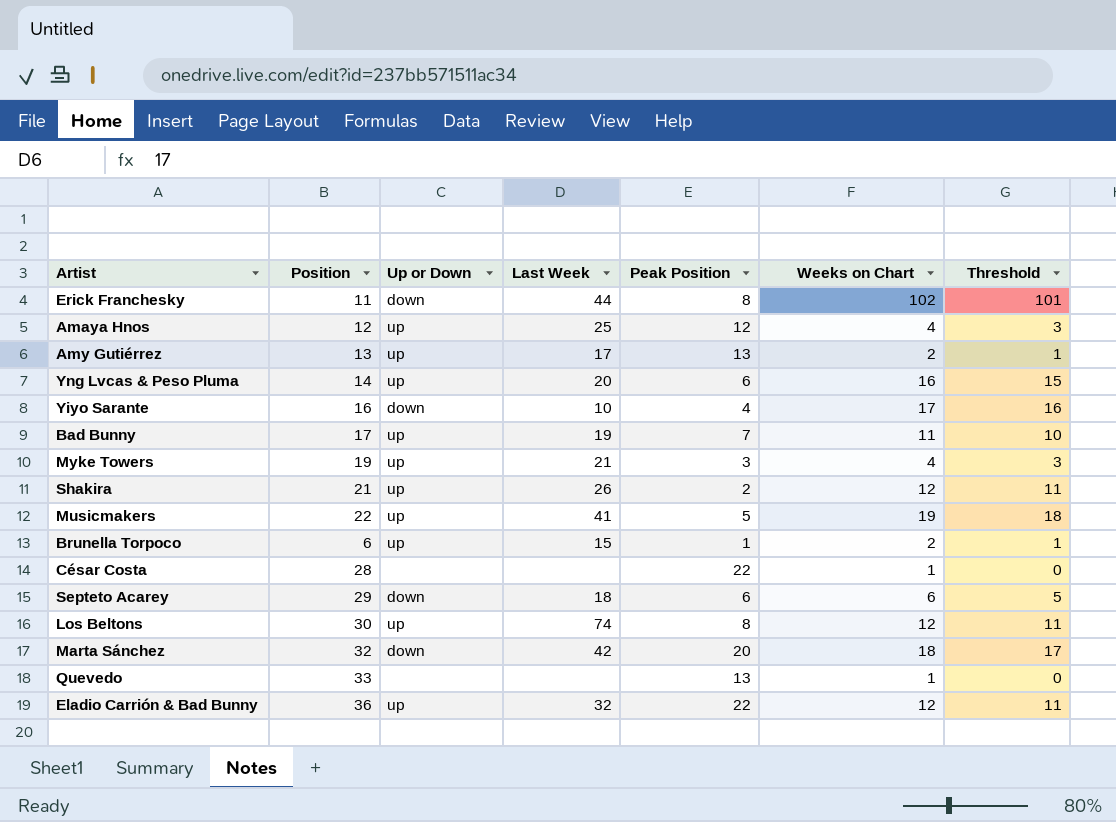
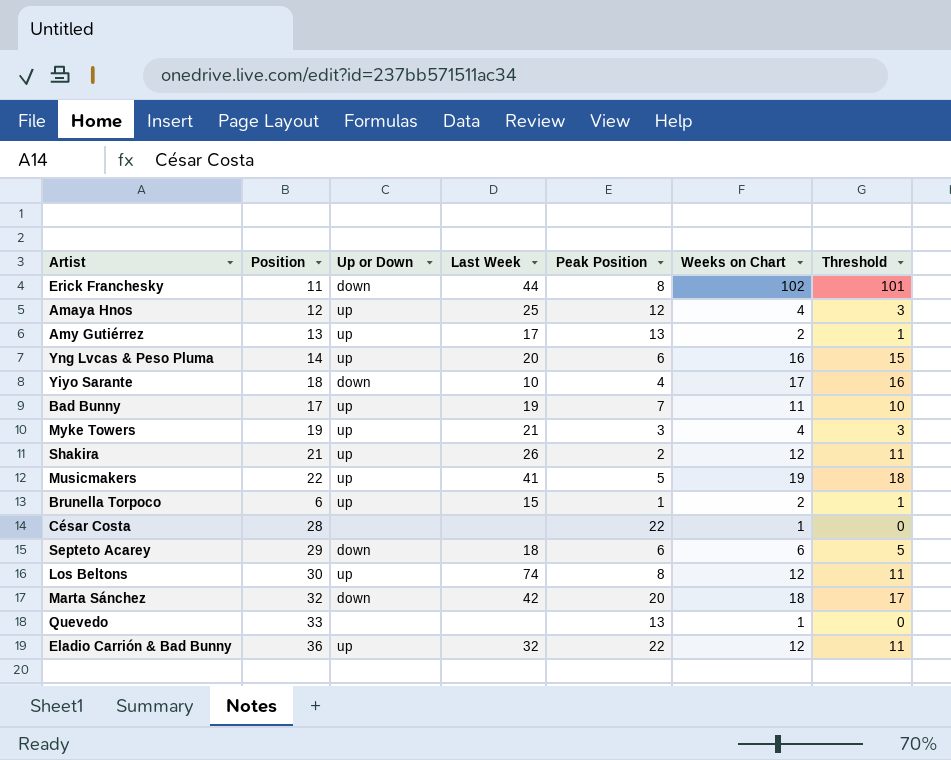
Yiyo Sarante | Position: 16 -> 18

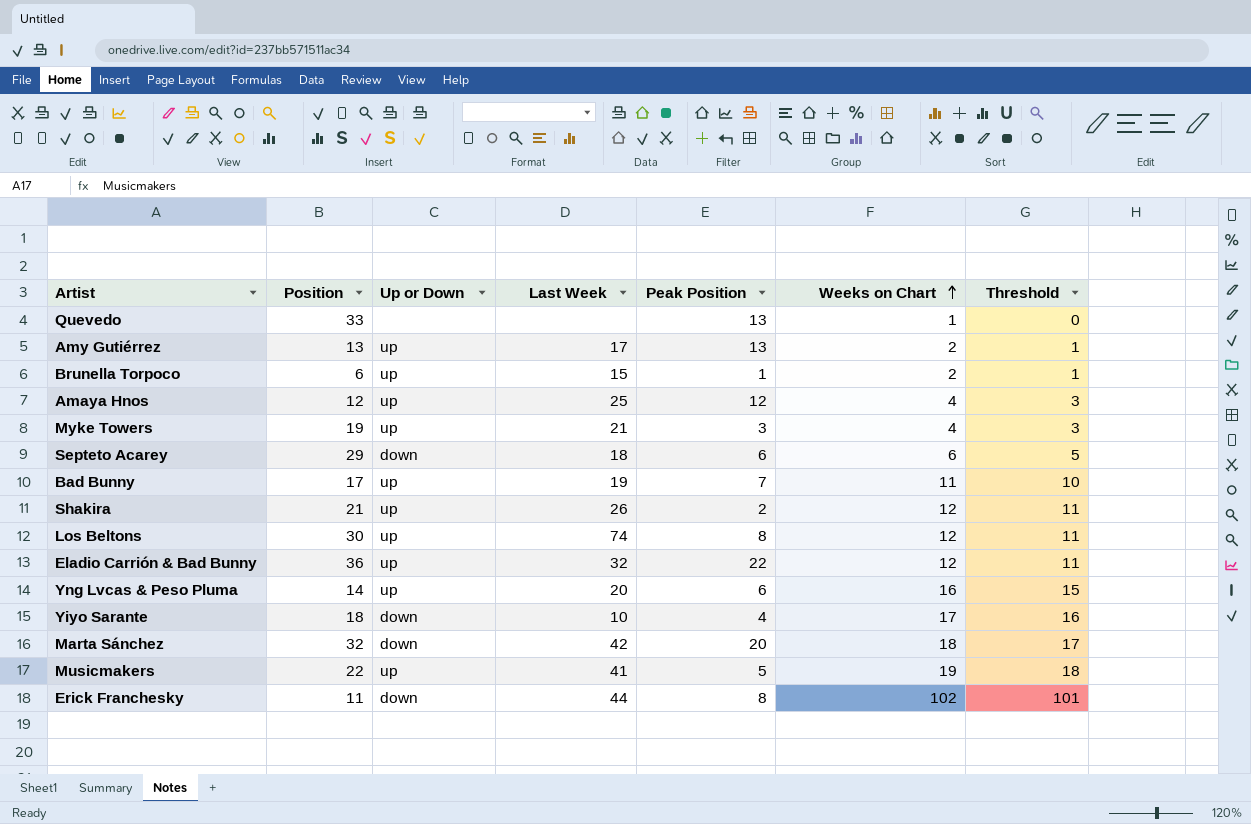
row order: none -> Weeks on Chart ascending
row César Costa: 28 | none | none | 22 | 1 | 0 -> none

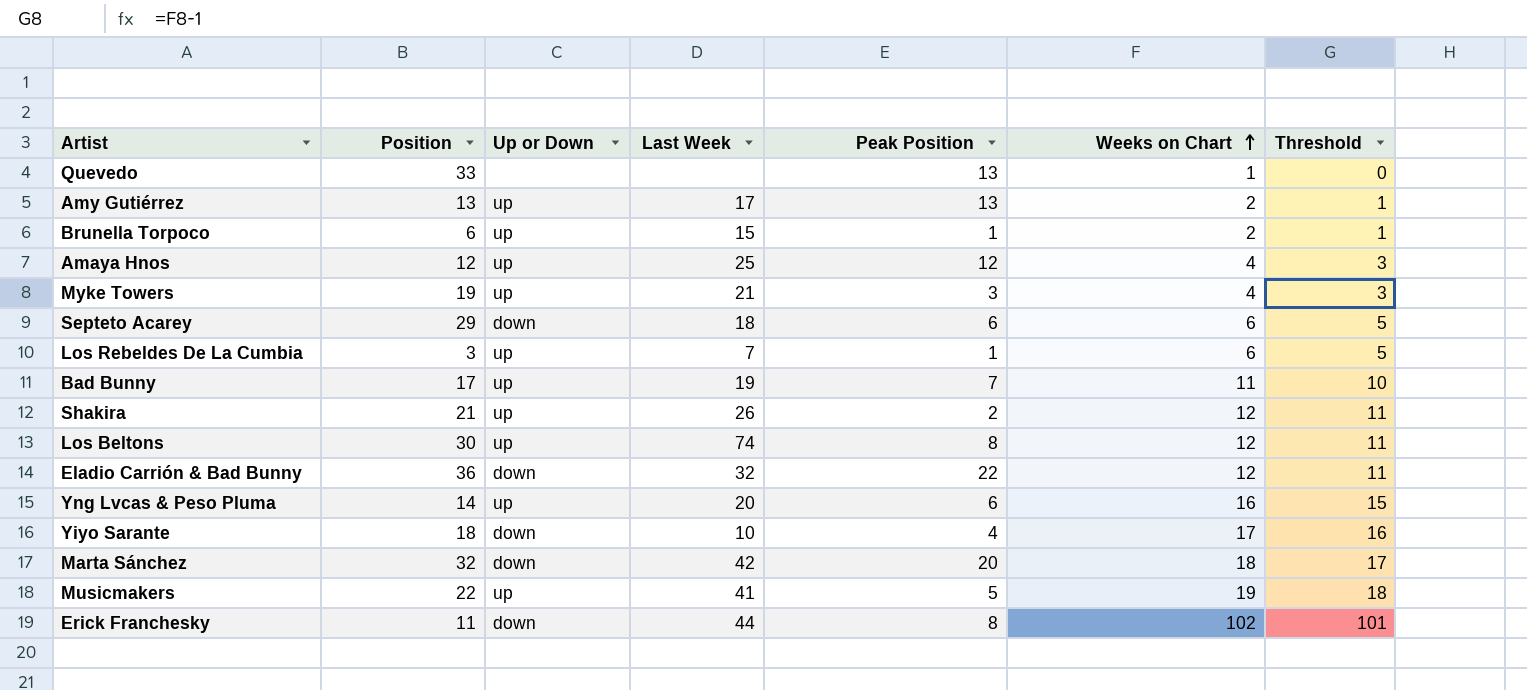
row Los Rebeldes De La Cumbia: none -> 3 | up | 7 | 1 | 6 | 5
Eladio Carrión & Bad Bunny | Up or Down: up -> down

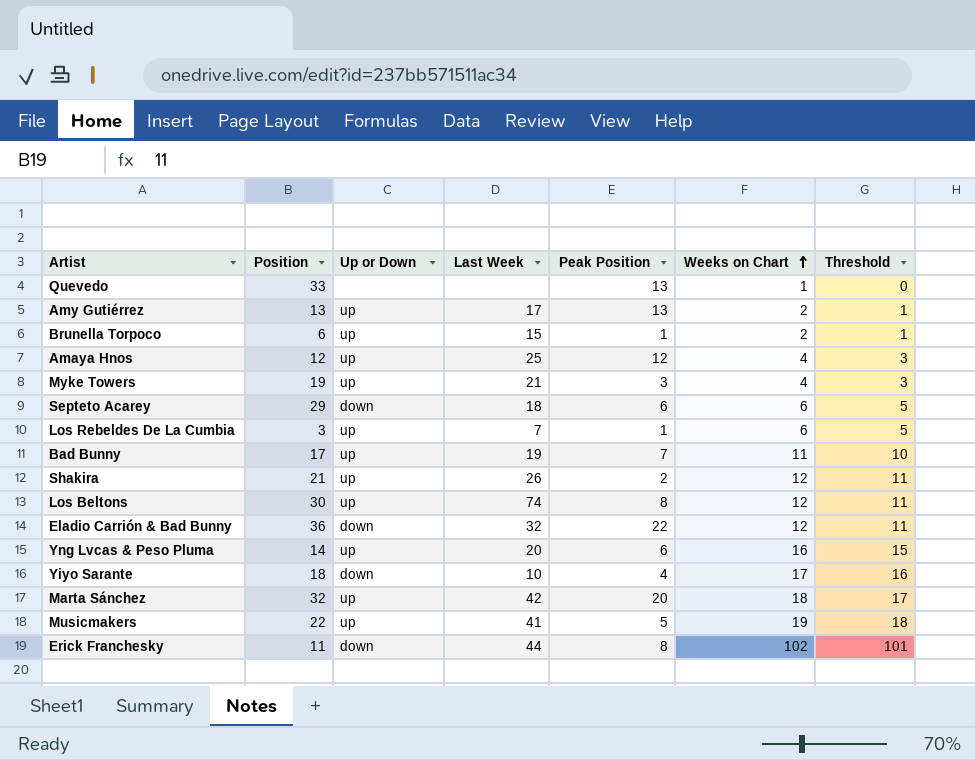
Marta Sánchez | Up or Down: down -> up

